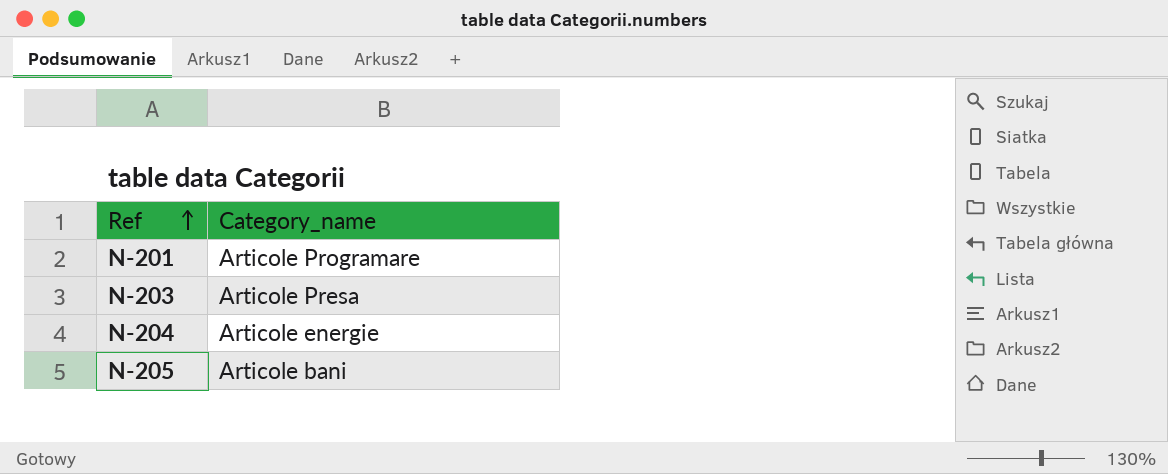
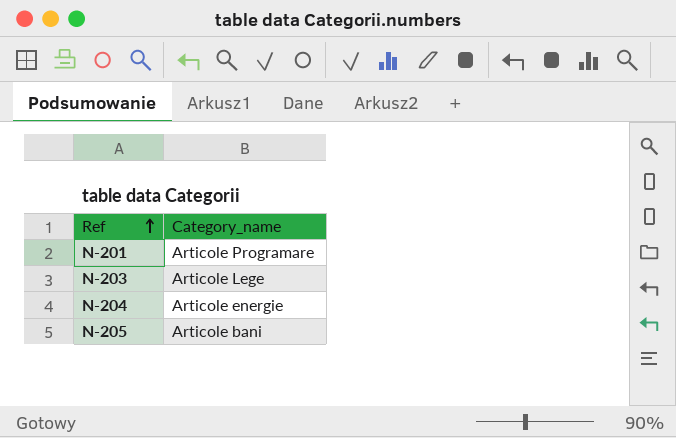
N-203 | Category_name: Articole Presa -> Articole Lege

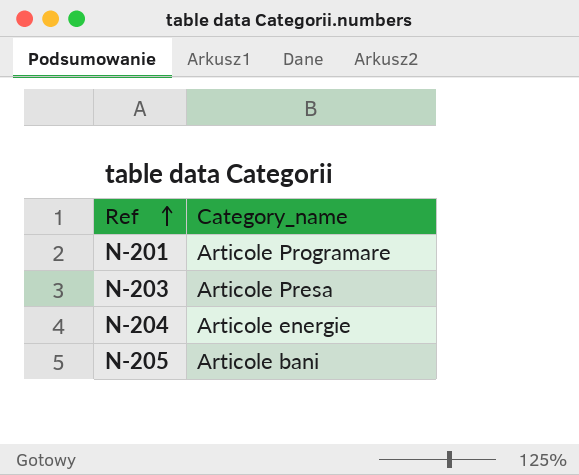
N-203 | Category_name: Articole Lege -> Articole Presa

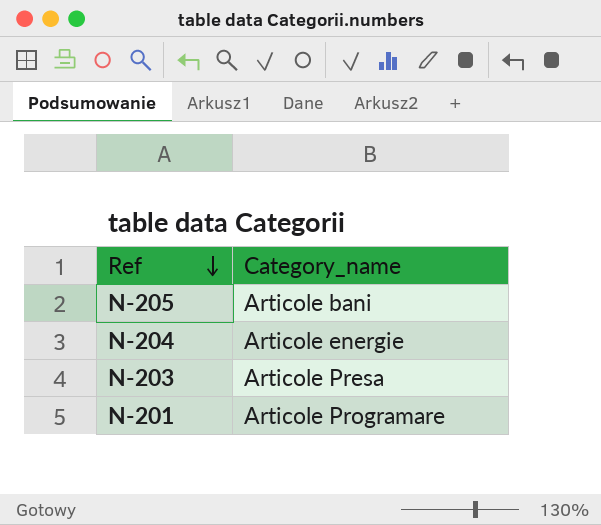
row order: Ref ascending -> Ref descending

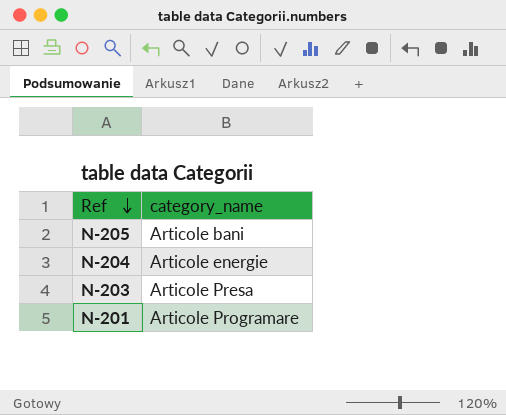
column name: Category_name -> category_name

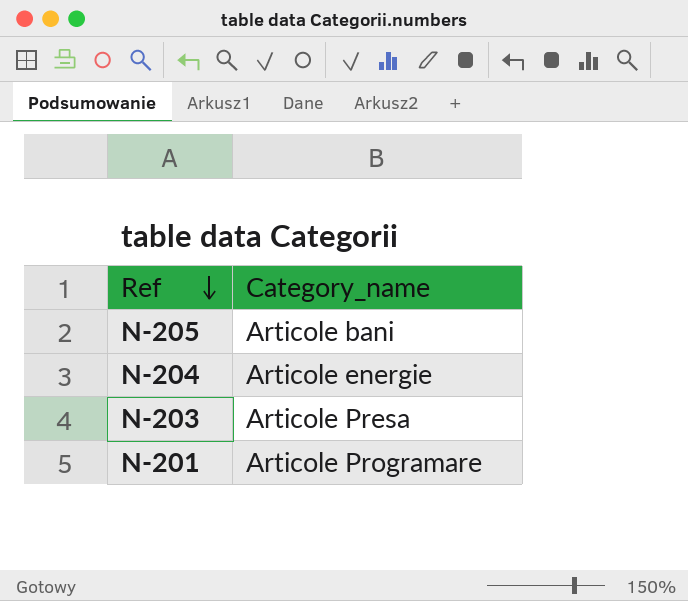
column name: category_name -> Category_name

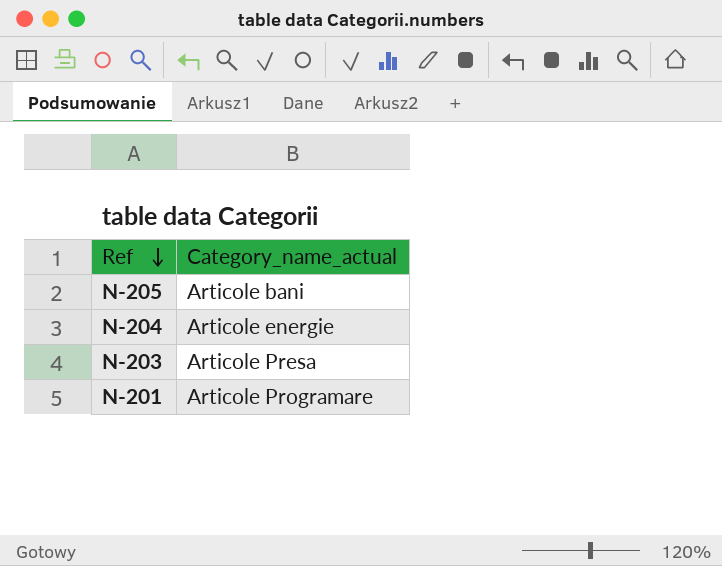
column name: Category_name -> Category_name_actual

